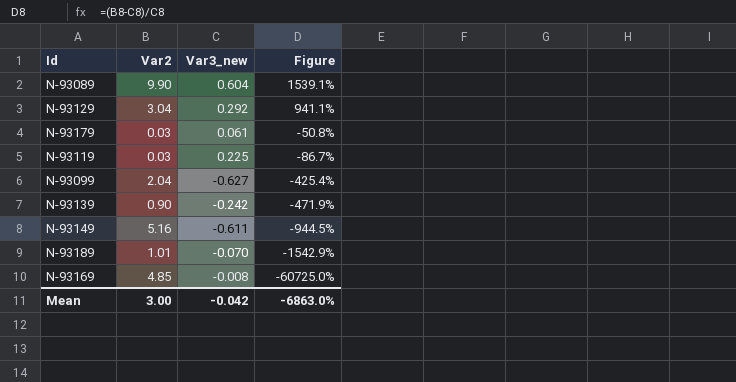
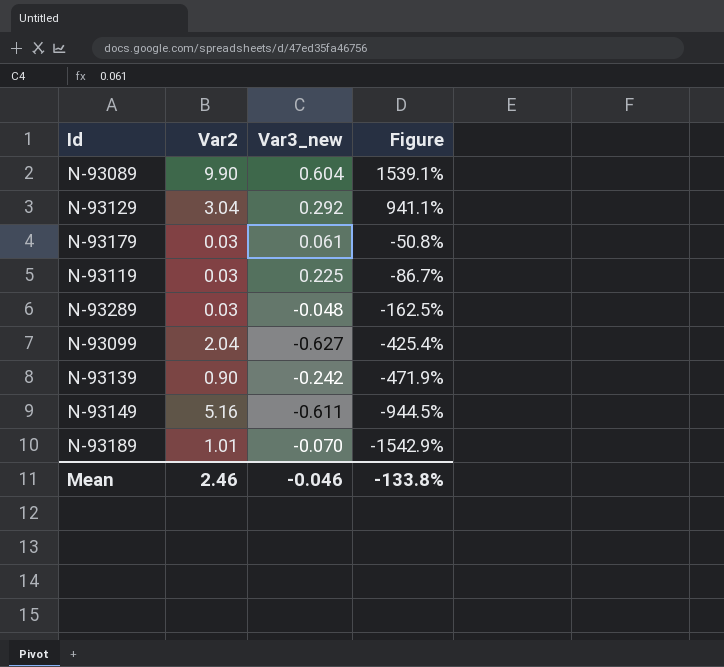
row N-93169: 4.85 | -0.008 | -60725.0% -> none
row N-93289: none -> 0.03 | -0.048 | -162.5%
Mean | Var2: 3.00 -> 2.46
Mean | Var3_new: -0.042 -> -0.046
Mean | Figure: -6863.0% -> -133.8%

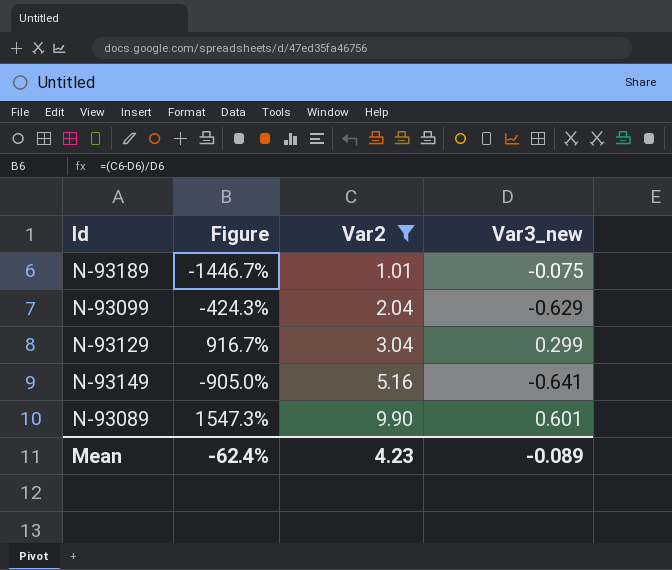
filter: none -> Var2 >= 1.01
row order: Figure descending -> Var2 ascending
column Figure | position: 4 -> 2
N-93189 | Figure: -1542.9% -> -1446.7%
N-93189 | Var3_new: -0.070 -> -0.075
N-93099 | Figure: -425.4% -> -424.3%
N-93099 | Var3_new: -0.627 -> -0.629
N-93129 | Figure: 941.1% -> 916.7%
N-93129 | Var3_new: 0.292 -> 0.299
N-93149 | Figure: -944.5% -> -905.0%
N-93149 | Var3_new: -0.611 -> -0.641
N-93089 | Figure: 1539.1% -> 1547.3%
N-93089 | Var3_new: 0.604 -> 0.601
Mean | Figure: -133.8% -> -62.4%
Mean | Var2: 2.46 -> 4.23
Mean | Var3_new: -0.046 -> -0.089

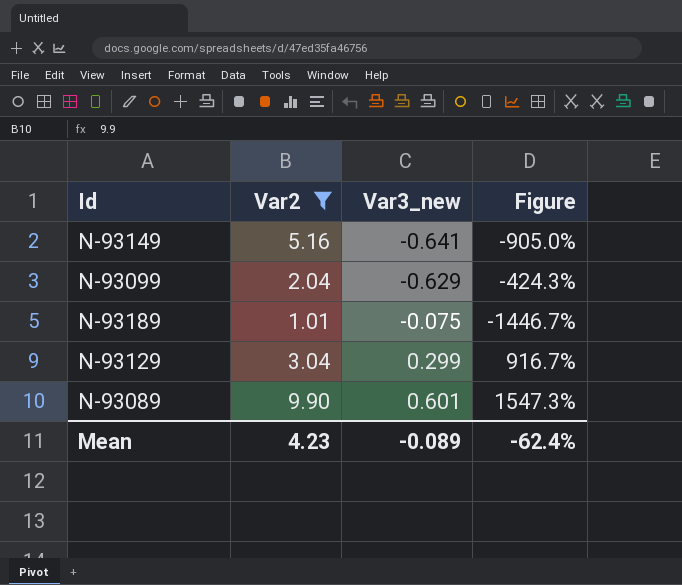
row order: Var2 ascending -> Var3_new ascending
column Figure | position: 2 -> 4

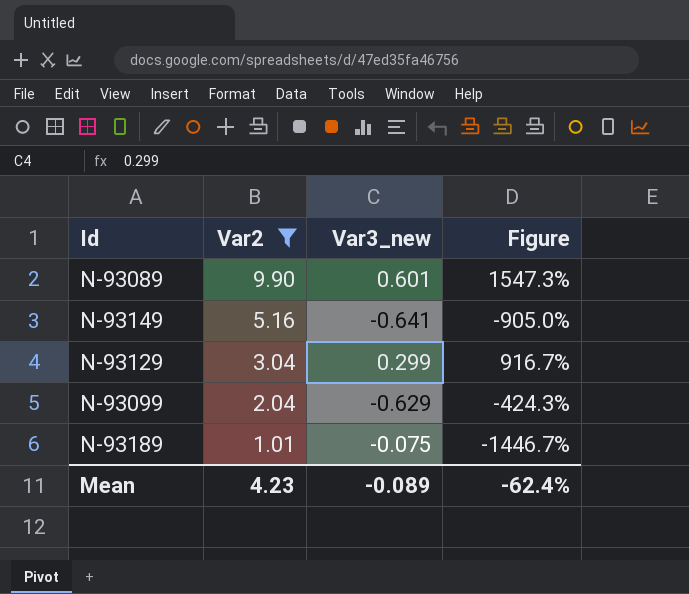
row order: Var3_new ascending -> Var2 descending

